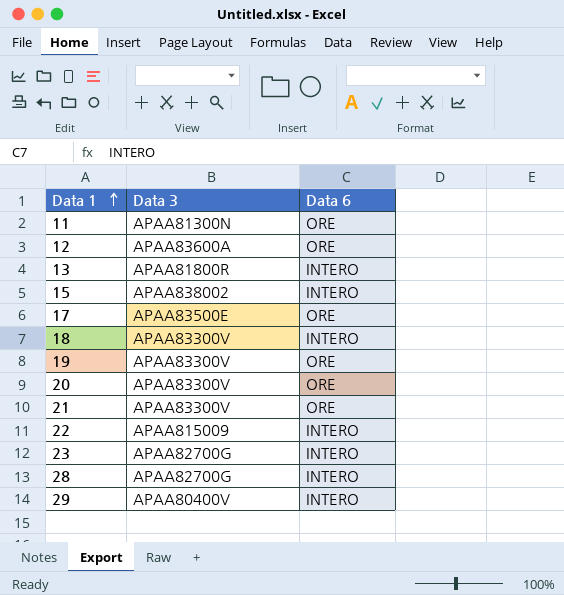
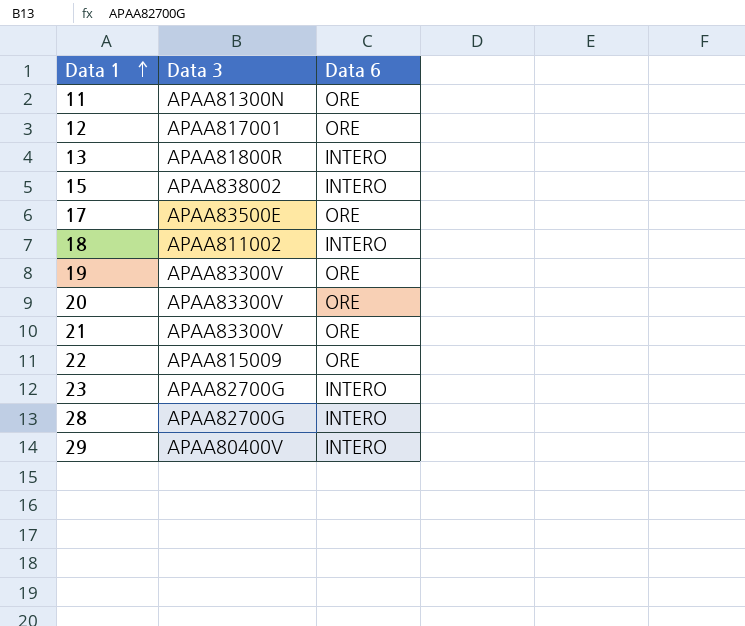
12 | Data 3: APAA83600A -> APAA817001
18 | Data 3: APAA83300V -> APAA811002
22 | Data 6: INTERO -> ORE

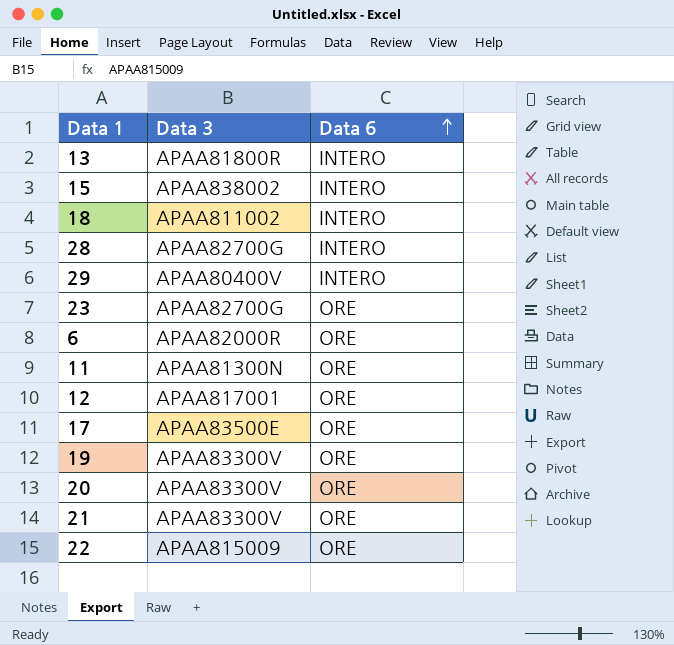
row order: Data 1 ascending -> Data 6 ascending
23 | Data 6: INTERO -> ORE
row 6: none -> APAA82000R | ORE

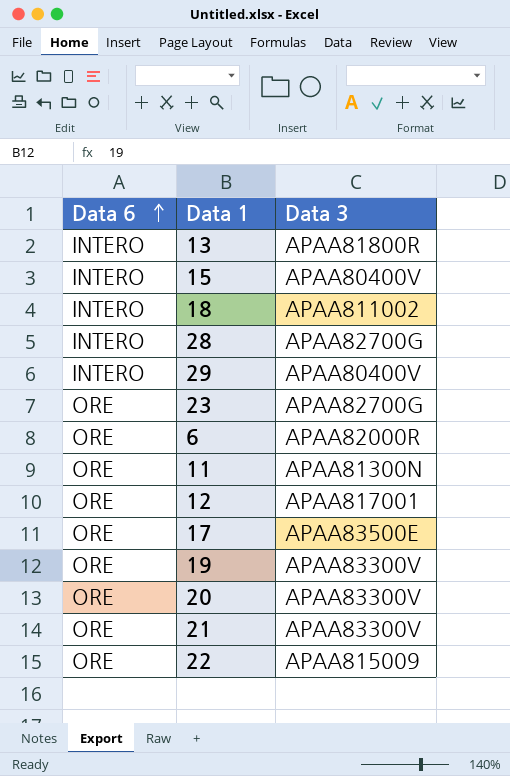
column Data 6 | position: 3 -> 1
15 | Data 3: APAA838002 -> APAA80400V

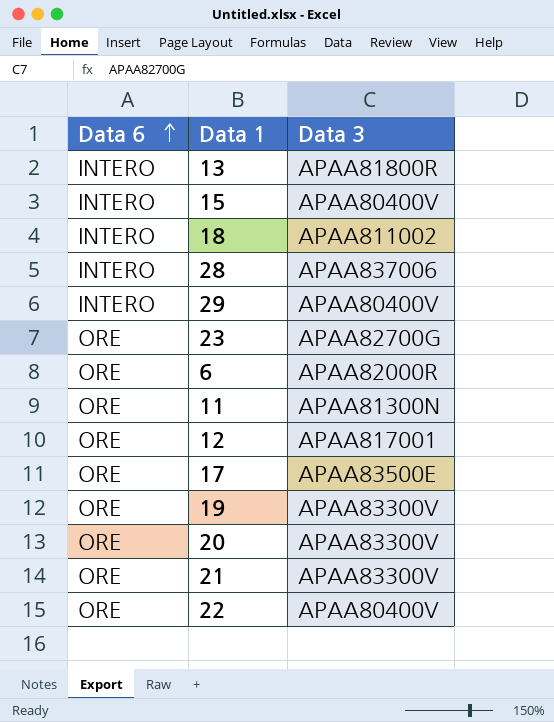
28 | Data 3: APAA82700G -> APAA837006
22 | Data 3: APAA815009 -> APAA80400V

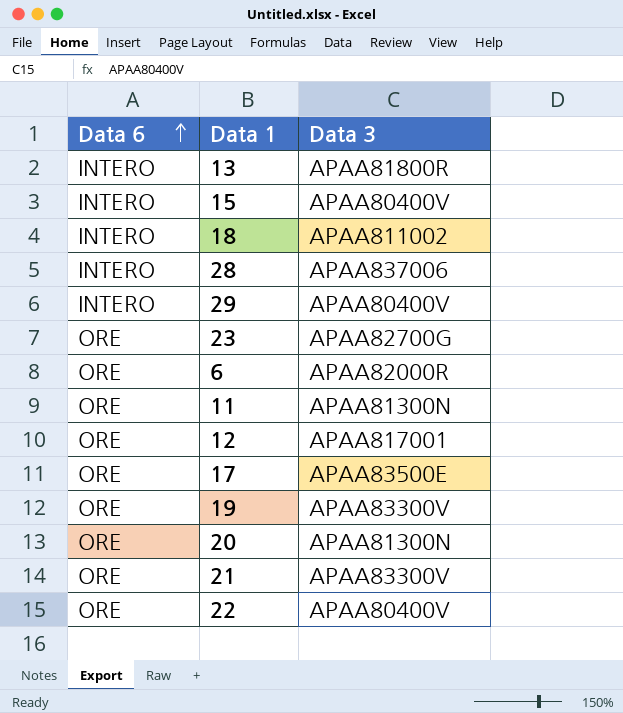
20 | Data 3: APAA83300V -> APAA81300N

